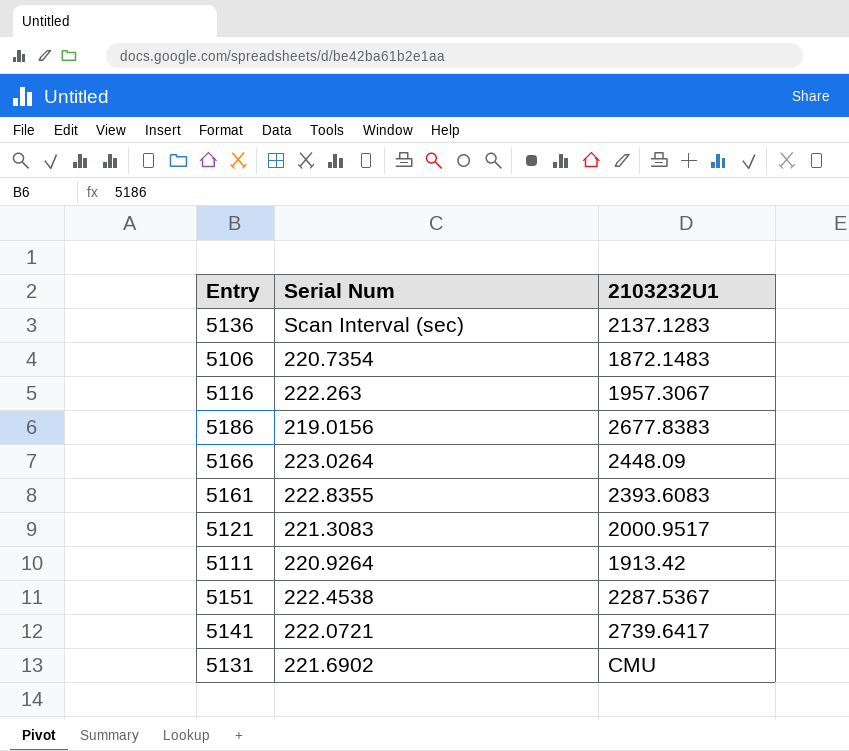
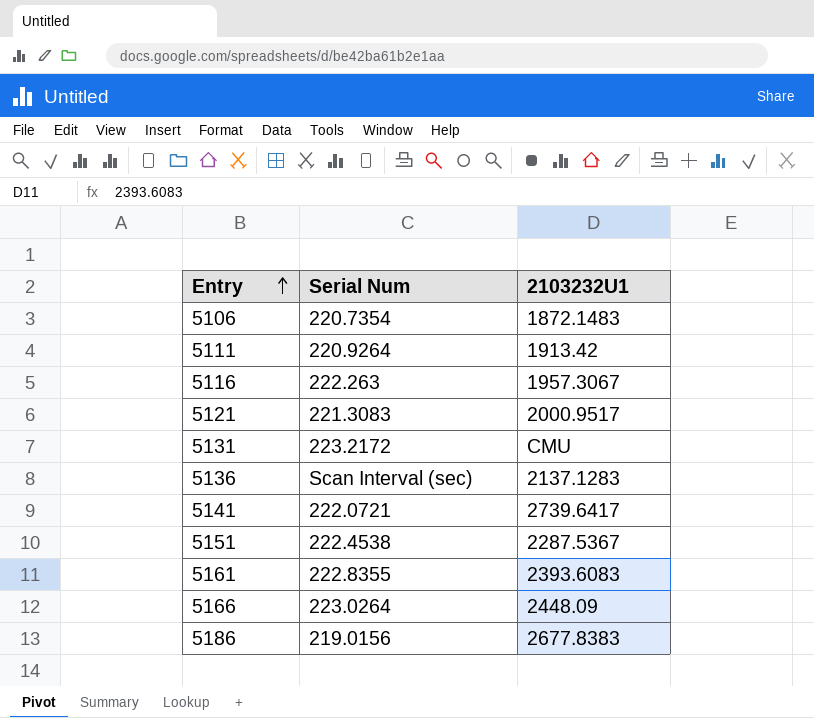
row order: none -> Entry ascending
5131 | Serial Num: 221.6902 -> 223.2172

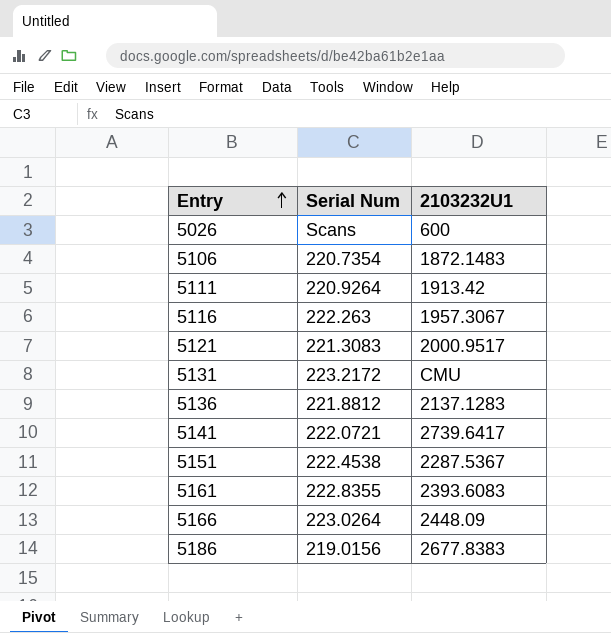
row 5026: none -> Scans | 600
5136 | Serial Num: Scan Interval (sec) -> 221.8812

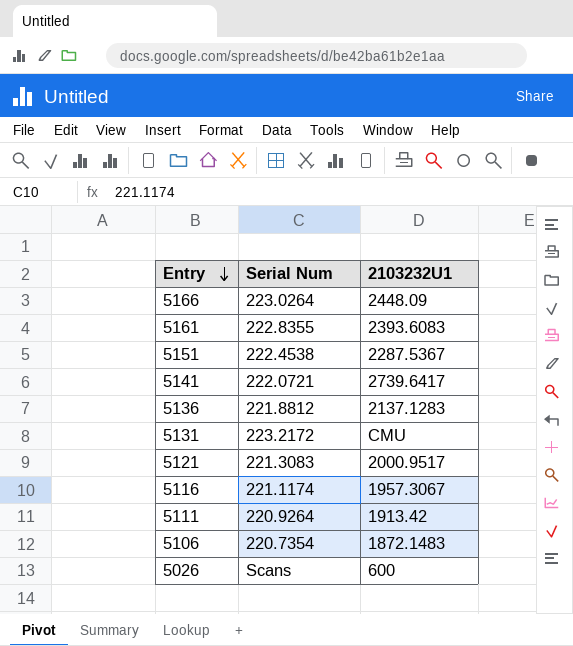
row order: Entry ascending -> Entry descending
row 5186: 219.0156 | 2677.8383 -> none
5116 | Serial Num: 222.263 -> 221.1174

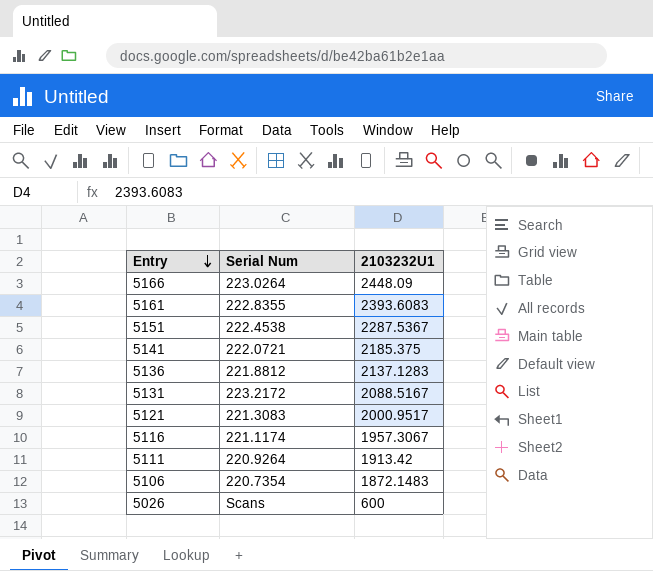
5141 | 2103232U1: 2739.6417 -> 2185.375
5131 | 2103232U1: CMU -> 2088.5167

